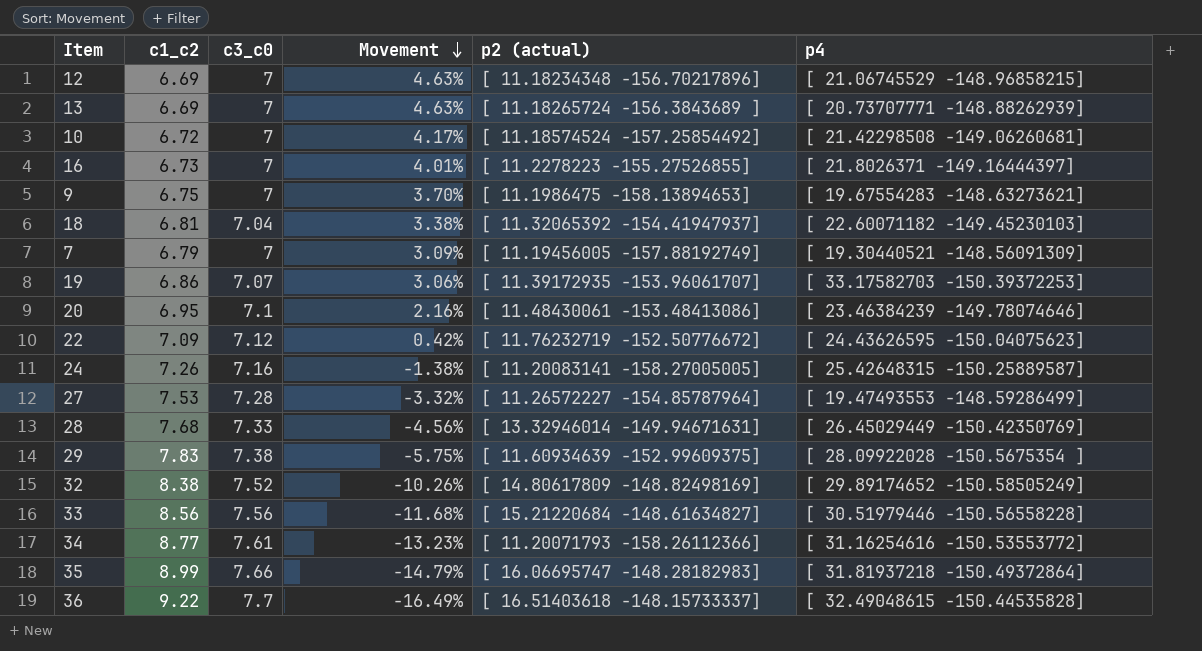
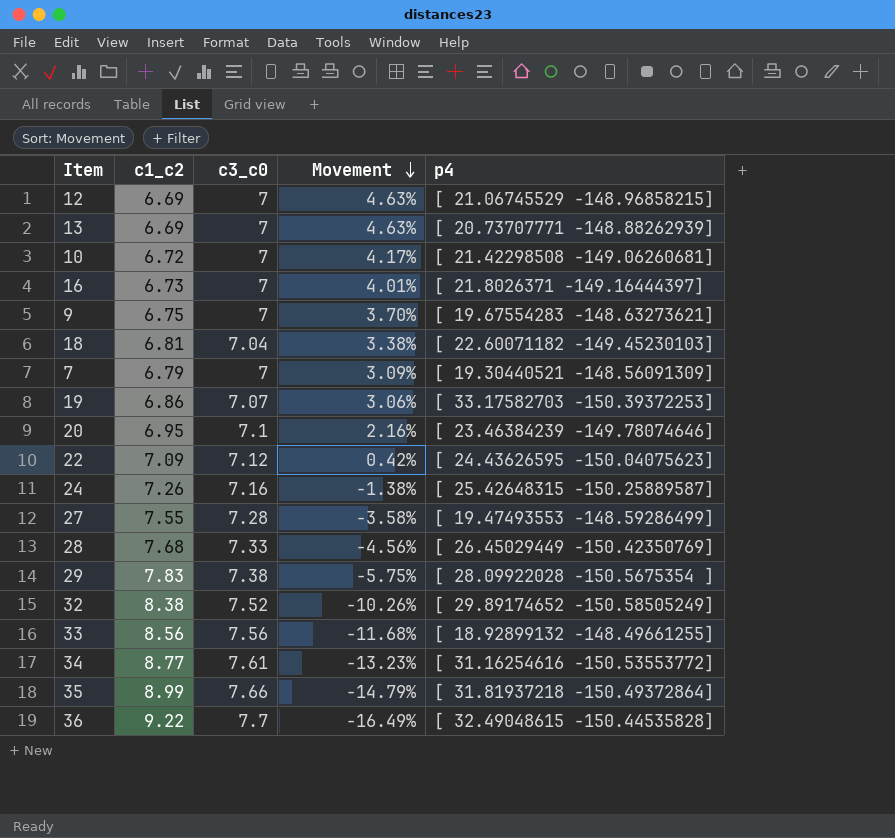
column p2 (actual) | position: 5 -> none
27 | c1_c2: 7.53 -> 7.55
27 | Movement: -3.32% -> -3.58%
33 | p4: [ 30.51979446 -150.56558228] -> [ 18.92899132 -148.49661255]

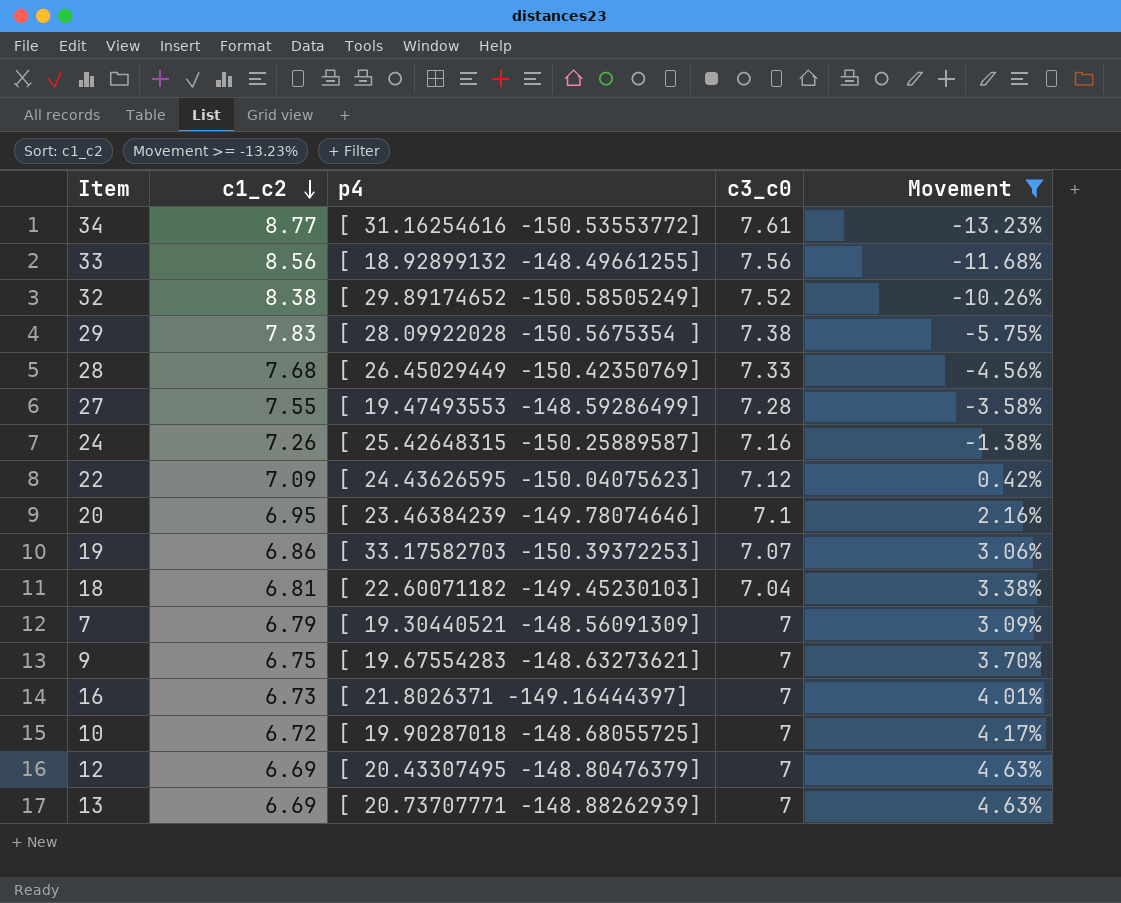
filter: none -> Movement >= -13.23%
row order: Movement descending -> c1_c2 descending
column p4 | position: 5 -> 3
10 | p4: [ 21.42298508 -149.06260681] -> [ 19.90287018 -148.68055725]
12 | p4: [ 21.06745529 -148.96858215] -> [ 20.43307495 -148.80476379]

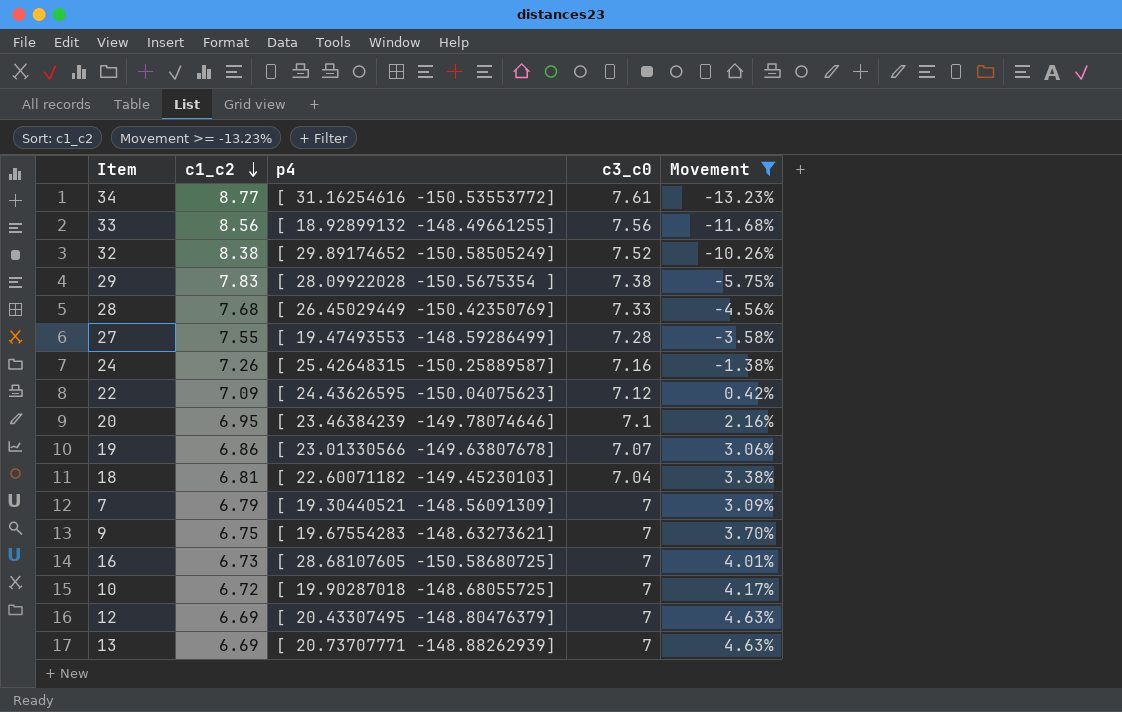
19 | p4: [ 33.17582703 -150.39372253] -> [ 23.01330566 -149.63807678]
16 | p4: [ 21.8026371 -149.16444397] -> [ 28.68107605 -150.58680725]

